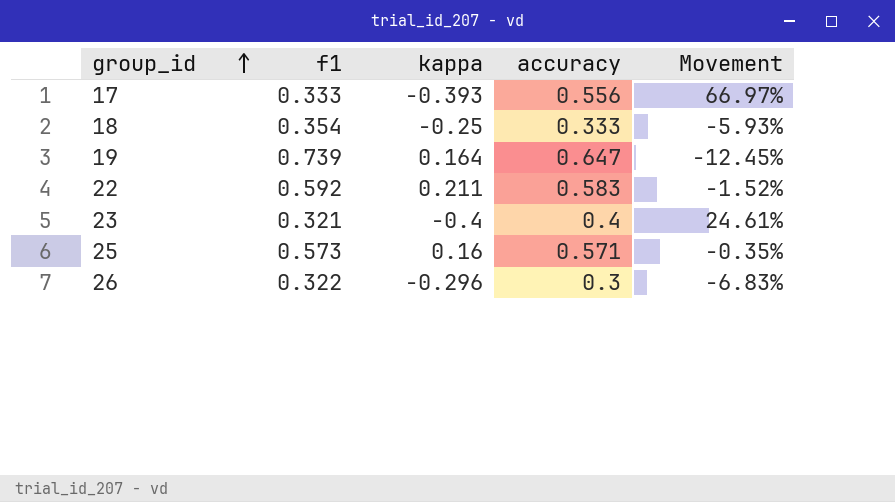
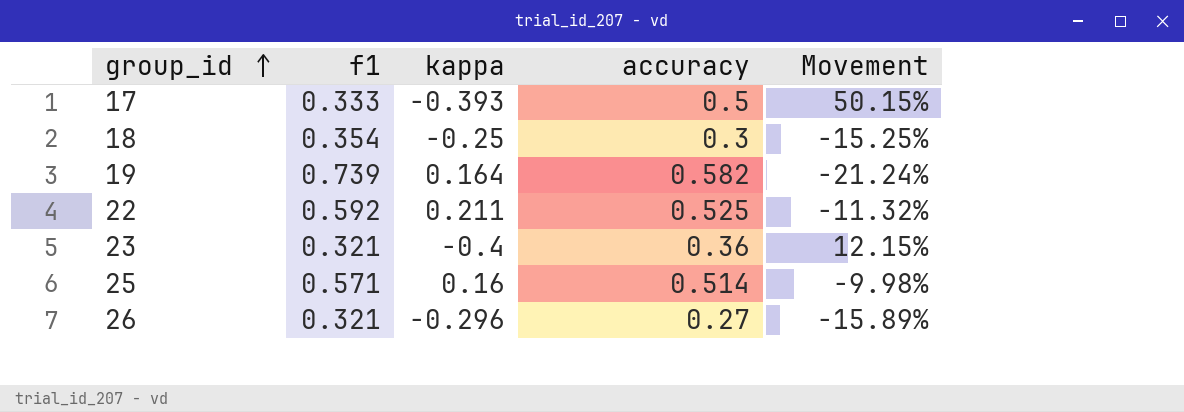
17 | accuracy: 0.556 -> 0.5
17 | Movement: 66.97% -> 50.15%
18 | accuracy: 0.333 -> 0.3
18 | Movement: -5.93% -> -15.25%
19 | accuracy: 0.647 -> 0.582
19 | Movement: -12.45% -> -21.24%
22 | accuracy: 0.583 -> 0.525
22 | Movement: -1.52% -> -11.32%
23 | accuracy: 0.4 -> 0.36
23 | Movement: 24.61% -> 12.15%
25 | f1: 0.573 -> 0.571
25 | accuracy: 0.571 -> 0.514
25 | Movement: -0.35% -> -9.98%
26 | f1: 0.322 -> 0.321
26 | accuracy: 0.3 -> 0.27
26 | Movement: -6.83% -> -15.89%

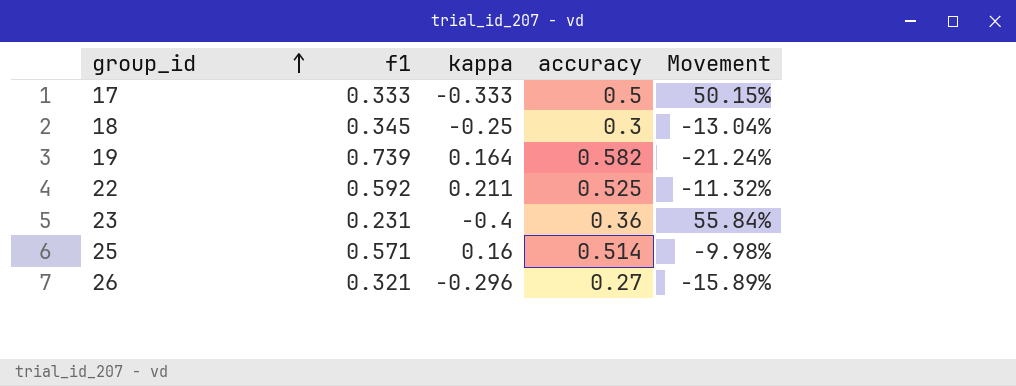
17 | kappa: -0.393 -> -0.333
18 | f1: 0.354 -> 0.345
18 | Movement: -15.25% -> -13.04%
23 | f1: 0.321 -> 0.231
23 | Movement: 12.15% -> 55.84%

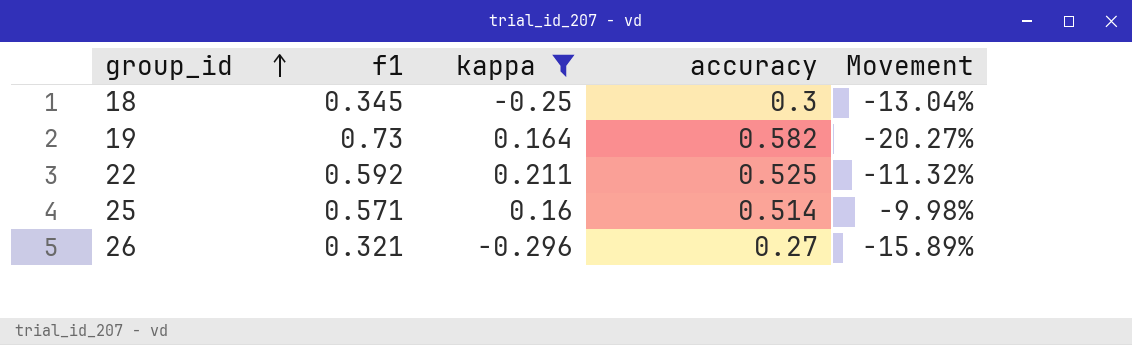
filter: none -> kappa >= -0.296
19 | f1: 0.739 -> 0.73
19 | Movement: -21.24% -> -20.27%

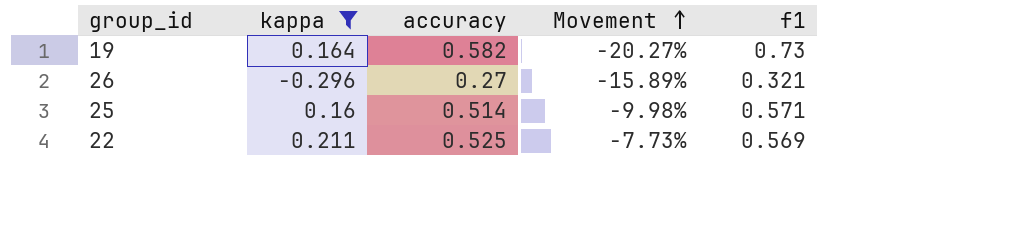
row order: group_id ascending -> Movement ascending
column f1 | position: 2 -> 5
row 18: 0.345 | -0.25 | 0.3 | -13.04% -> none
22 | Movement: -11.32% -> -7.73%
22 | f1: 0.592 -> 0.569

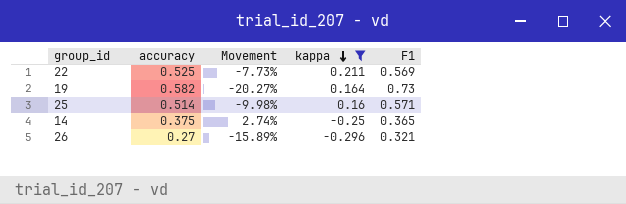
row order: Movement ascending -> kappa descending
column kappa | position: 2 -> 4
column name: f1 -> F1
row 14: none -> 0.375 | 2.74% | -0.25 | 0.365

